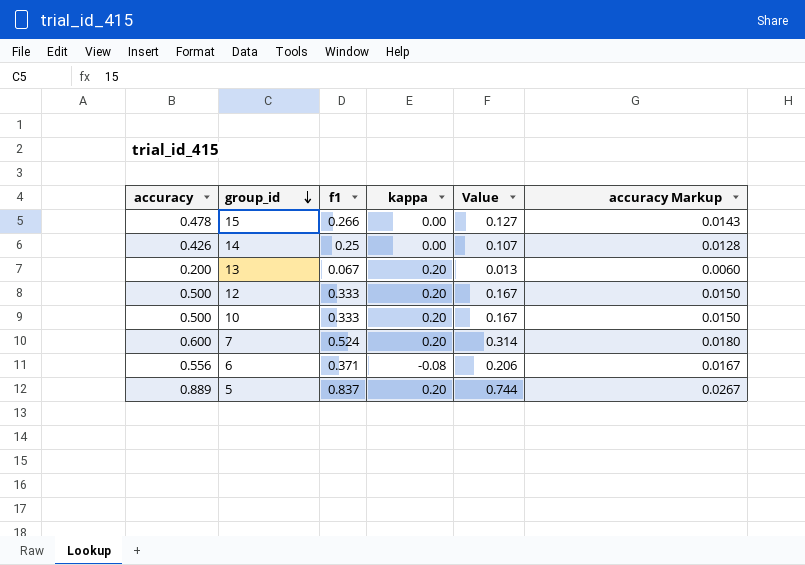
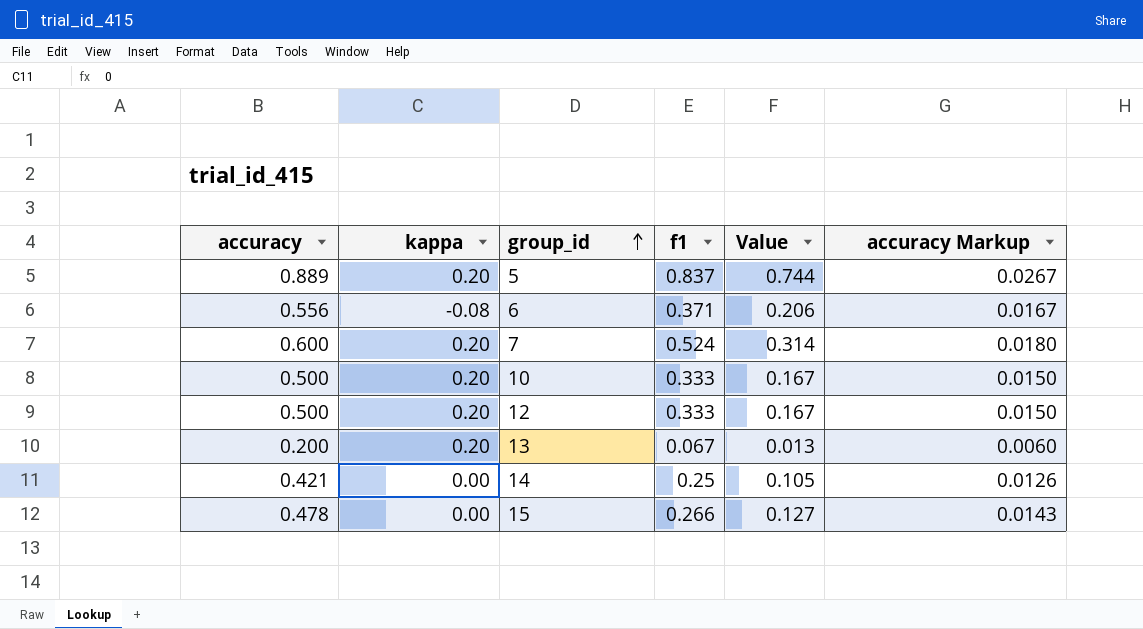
row order: group_id descending -> group_id ascending
column kappa | position: 4 -> 2
14 | accuracy: 0.426 -> 0.421
14 | Value: 0.107 -> 0.105
14 | accuracy Markup: 0.0128 -> 0.0126

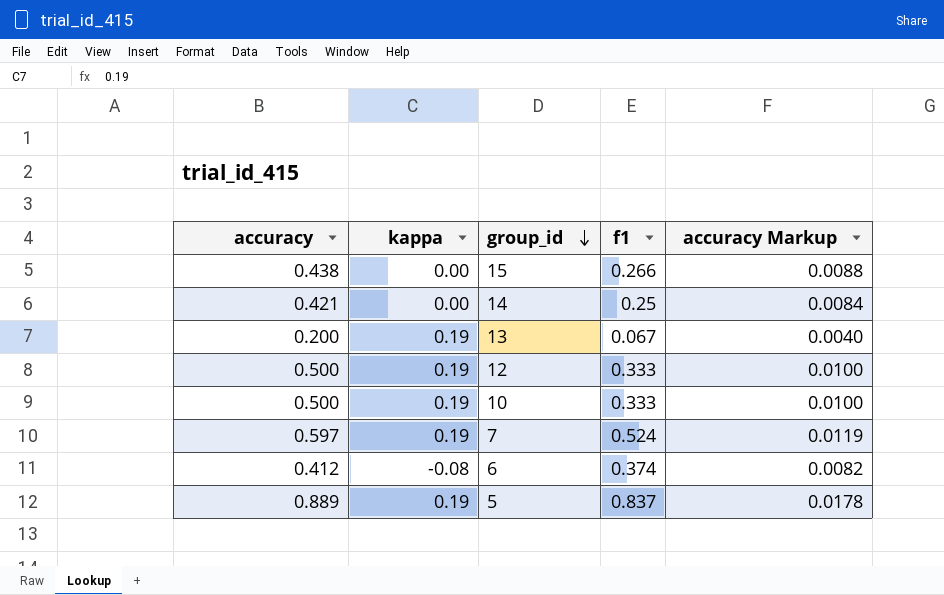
row order: group_id ascending -> group_id descending
column Value | formula: [accuracy] * [f1] -> none
column accuracy Markup | formula: [accuracy] * 0.03 -> [accuracy] * 0.02
15 | accuracy: 0.478 -> 0.438
13 | kappa: 0.20 -> 0.19
12 | kappa: 0.20 -> 0.19
10 | kappa: 0.20 -> 0.19
7 | accuracy: 0.600 -> 0.597
7 | kappa: 0.20 -> 0.19
6 | accuracy: 0.556 -> 0.412
6 | f1: 0.371 -> 0.374
5 | kappa: 0.20 -> 0.19

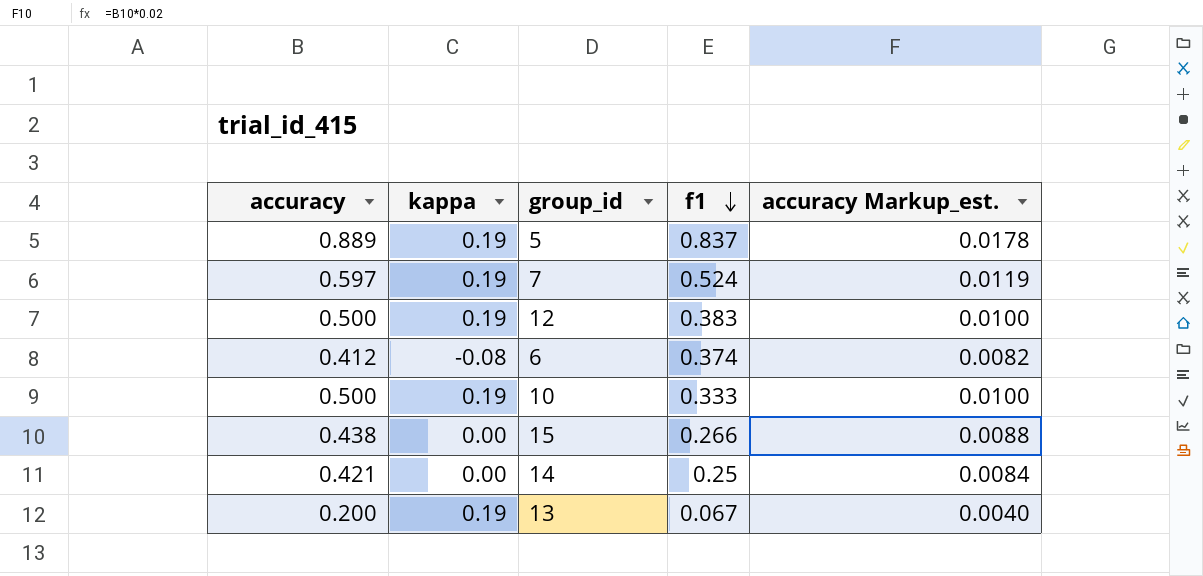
row order: group_id descending -> f1 descending
column name: accuracy Markup -> accuracy Markup_est.
12 | f1: 0.333 -> 0.383

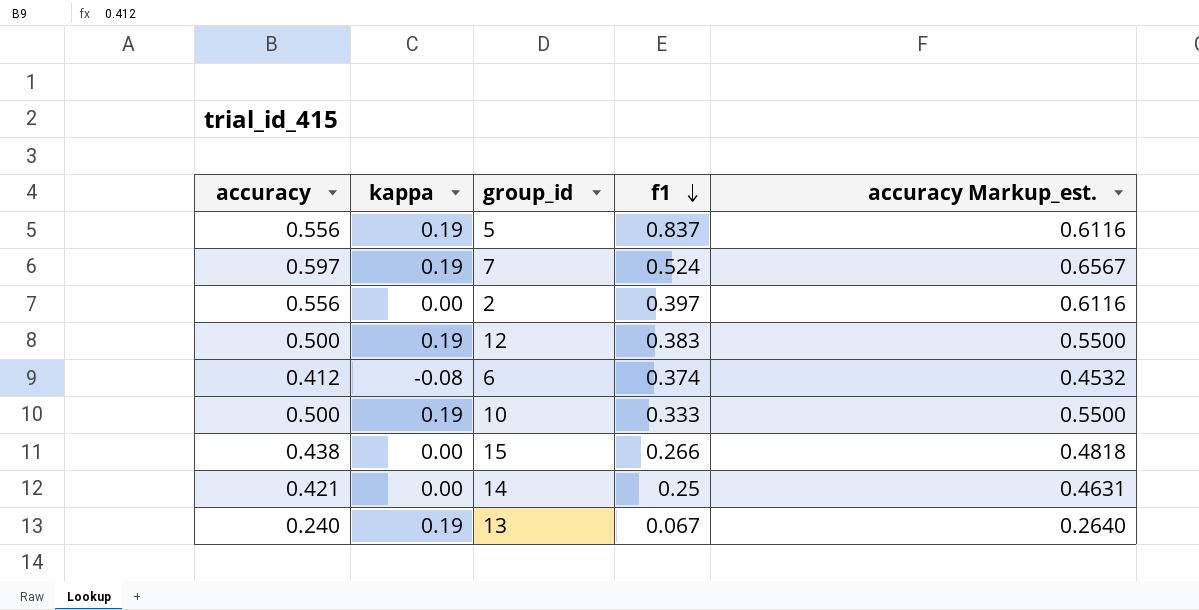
column accuracy Markup_est. | formula: [accuracy] * 0.02 -> [accuracy] * 1.1
5 | accuracy: 0.889 -> 0.556
row 2: none -> 0.556 | 0.00 | 0.397 | 0.6116
13 | accuracy: 0.200 -> 0.240

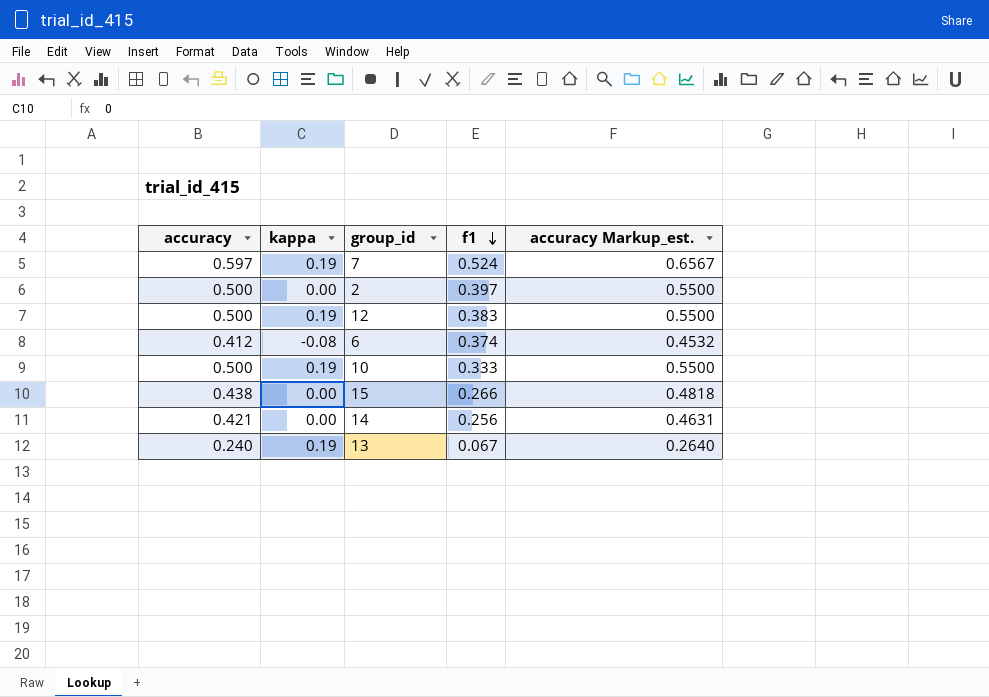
row 5: 0.556 | 0.19 | 0.837 | 0.6116 -> none
2 | accuracy: 0.556 -> 0.500
2 | accuracy Markup_est.: 0.6116 -> 0.5500
14 | f1: 0.25 -> 0.256

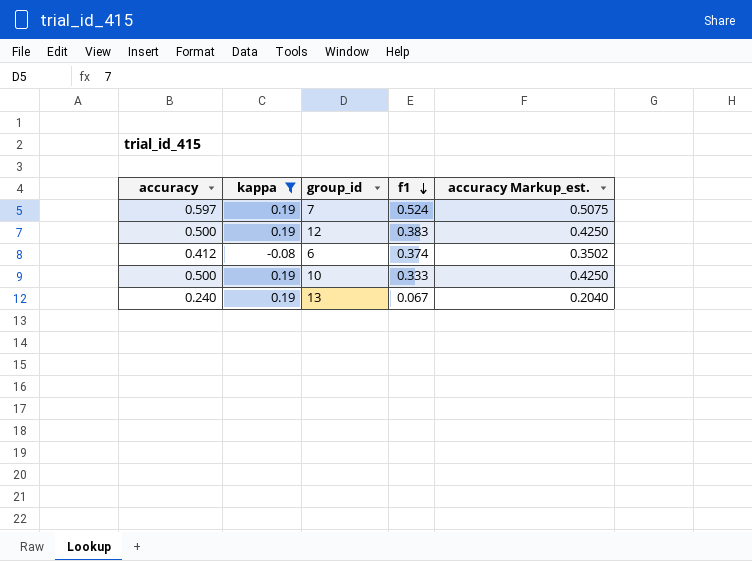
filter: none -> kappa != 0.00
column accuracy Markup_est. | formula: [accuracy] * 1.1 -> [accuracy] * 0.85

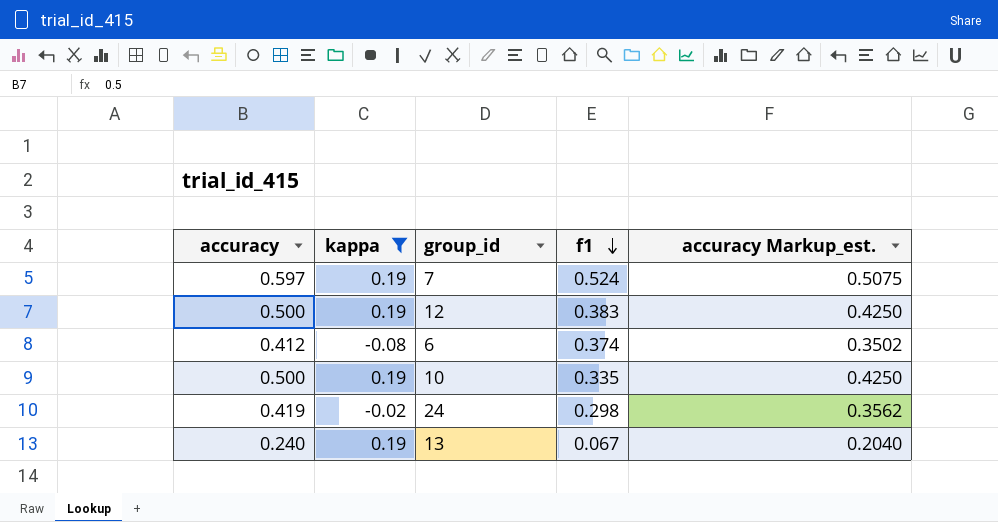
10 | f1: 0.333 -> 0.335
row 24: none -> 0.419 | -0.02 | 0.298 | 0.3562

